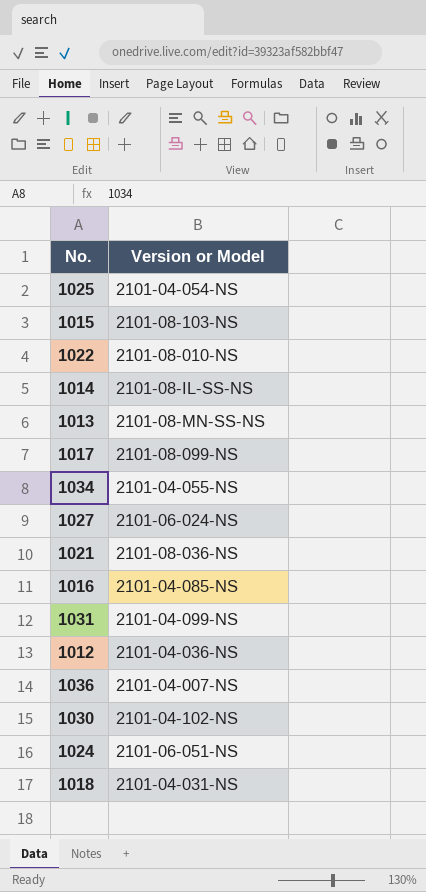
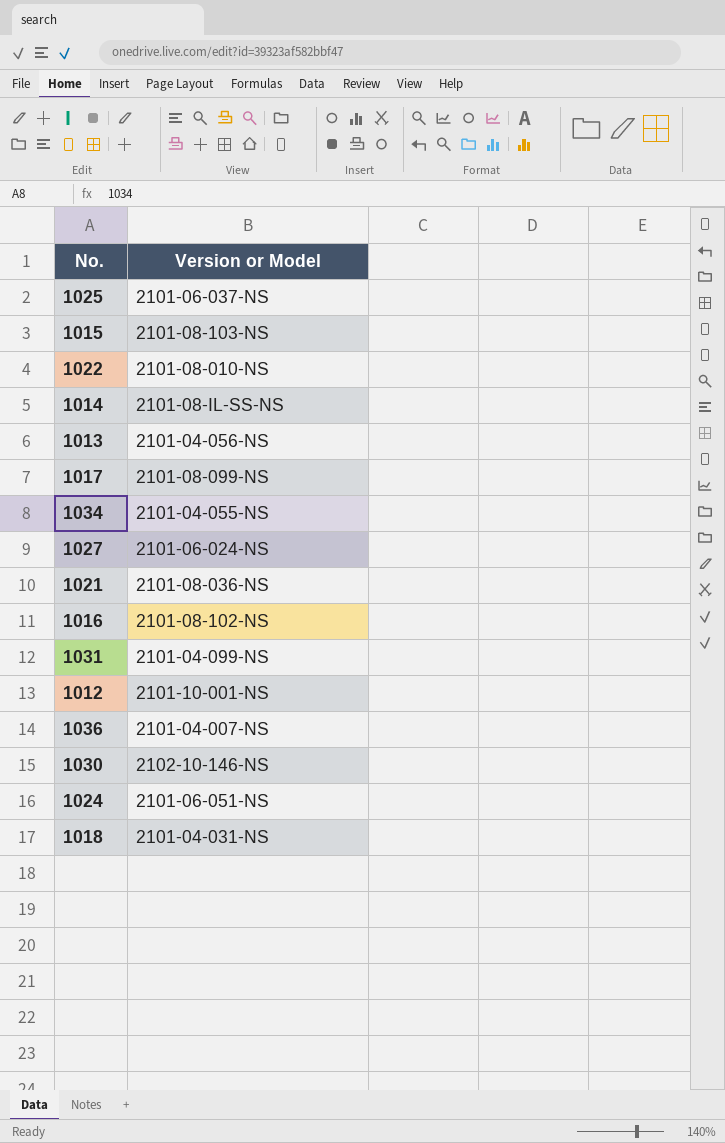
1025 | Version or Model: 2101-04-054-NS -> 2101-06-037-NS
1013 | Version or Model: 2101-08-MN-SS-NS -> 2101-04-056-NS
1016 | Version or Model: 2101-04-085-NS -> 2101-08-102-NS
1012 | Version or Model: 2101-04-036-NS -> 2101-10-001-NS
1030 | Version or Model: 2101-04-102-NS -> 2102-10-146-NS

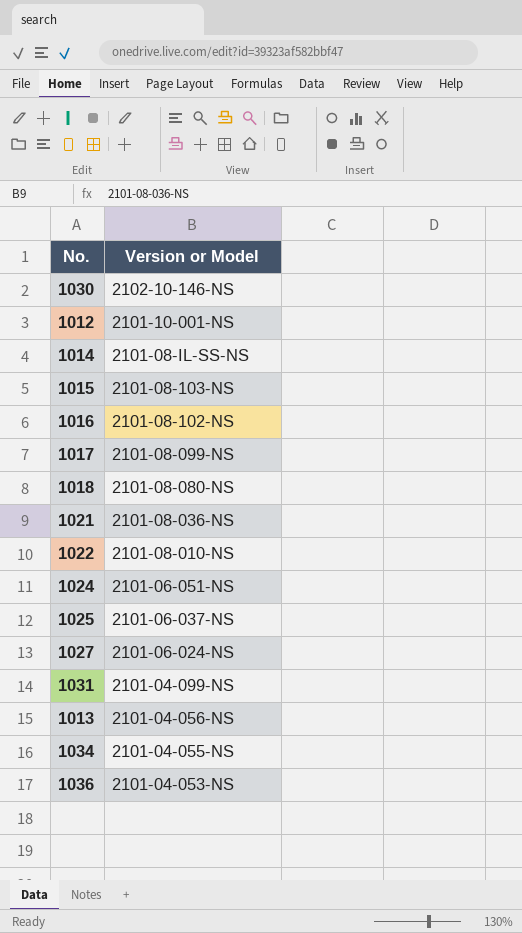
row order: none -> Version or Model descending
1018 | Version or Model: 2101-04-031-NS -> 2101-08-080-NS
1036 | Version or Model: 2101-04-007-NS -> 2101-04-053-NS

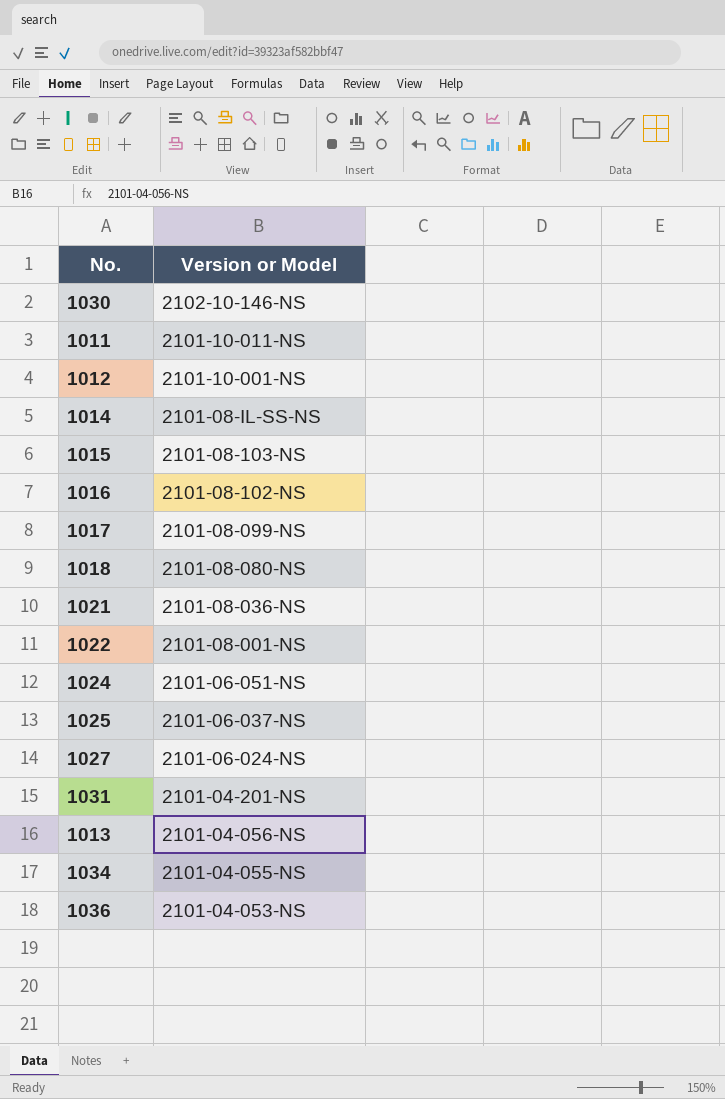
row 1011: none -> 2101-10-011-NS
1022 | Version or Model: 2101-08-010-NS -> 2101-08-001-NS
1031 | Version or Model: 2101-04-099-NS -> 2101-04-201-NS

